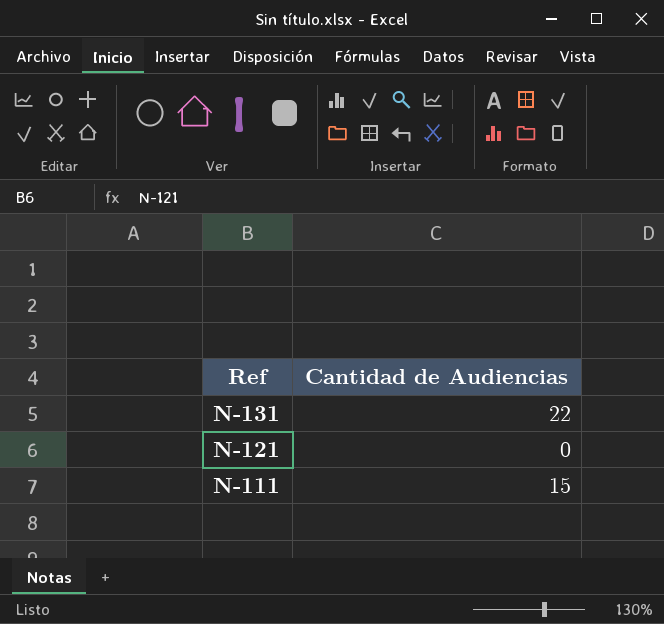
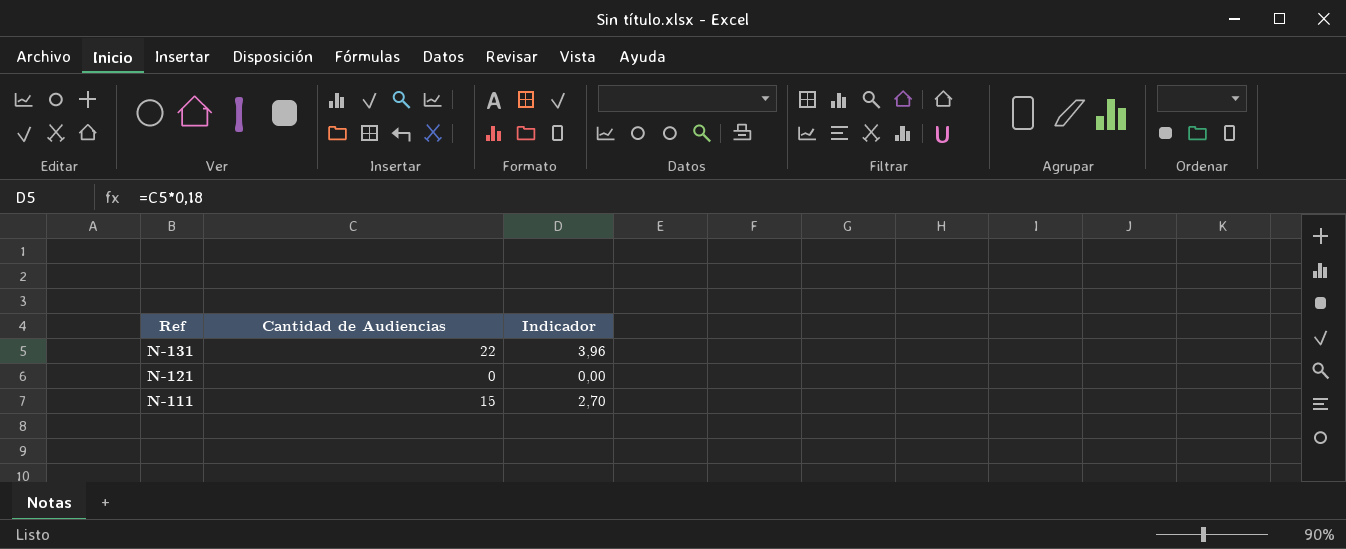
column Indicador | formula: none -> [Cantidad de Audiencias] * 0,18

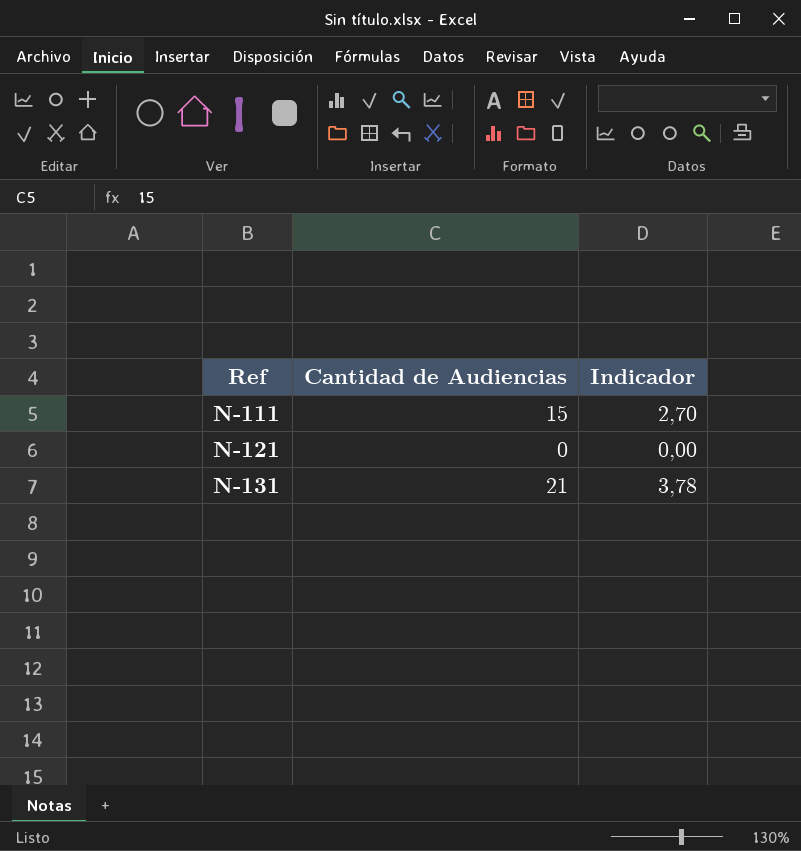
row order: Ref descending -> Ref ascending
N-131 | Cantidad de Audiencias: 22 -> 21
N-131 | Indicador: 3,96 -> 3,78

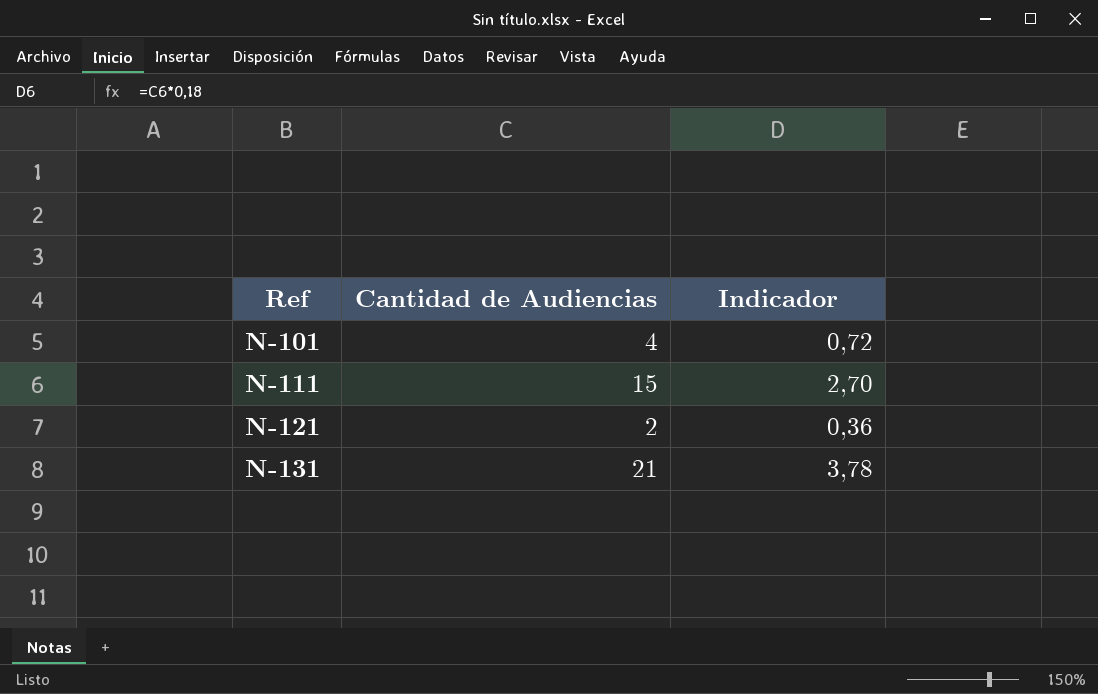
row N-101: none -> 4 | 0,72
N-121 | Cantidad de Audiencias: 0 -> 2
N-121 | Indicador: 0,00 -> 0,36

